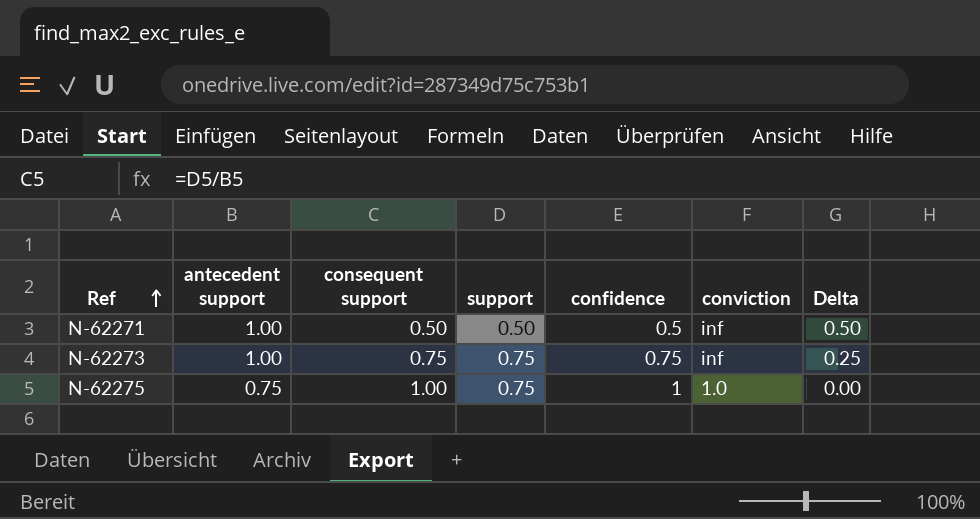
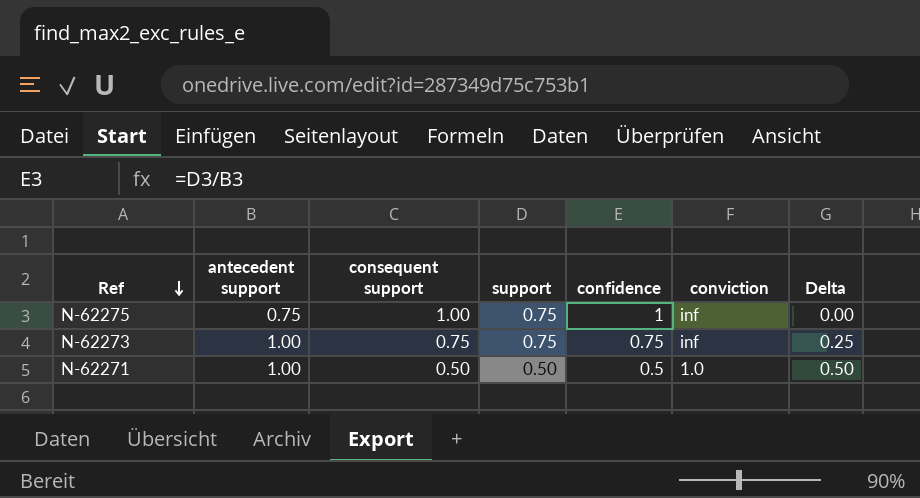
row order: Ref ascending -> Ref descending
N-62275 | conviction: 1.0 -> inf
N-62271 | conviction: inf -> 1.0

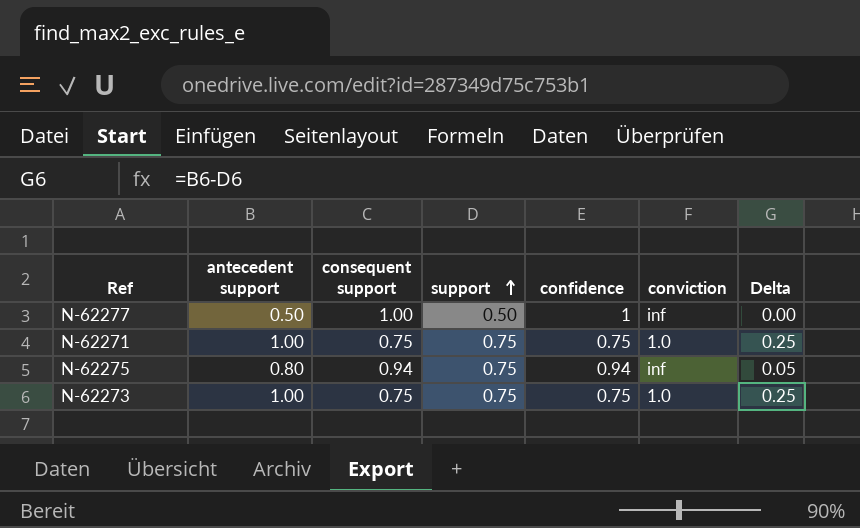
row order: Ref descending -> support ascending
row N-62277: none -> 0.50 | 1.00 | 0.50 | 1 | inf | 0.00
N-62271 | consequent support: 0.50 -> 0.75
N-62271 | support: 0.50 -> 0.75
N-62271 | confidence: 0.5 -> 0.75
N-62271 | Delta: 0.50 -> 0.25
N-62275 | antecedent support: 0.75 -> 0.80
N-62275 | consequent support: 1.00 -> 0.94
N-62275 | confidence: 1 -> 0.94
N-62275 | Delta: 0.00 -> 0.05
N-62273 | conviction: inf -> 1.0

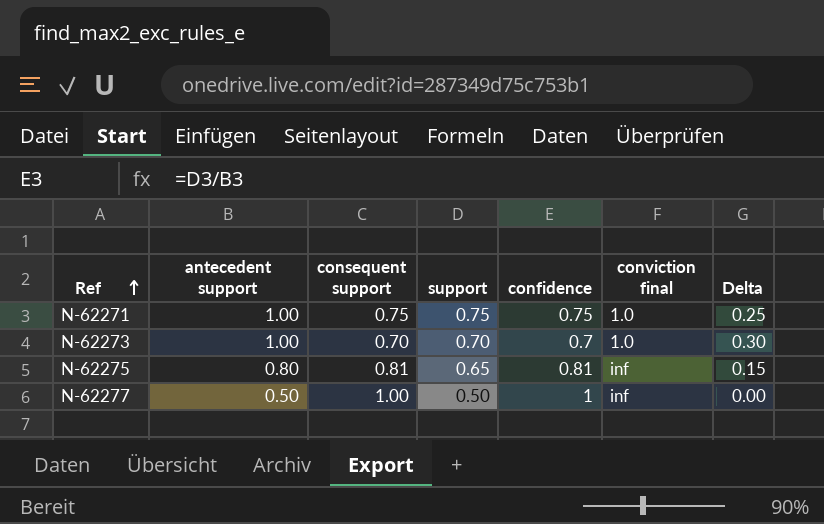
row order: support ascending -> Ref ascending
column name: conviction -> conviction final
N-62273 | consequent support: 0.75 -> 0.70
N-62273 | support: 0.75 -> 0.70
N-62273 | confidence: 0.75 -> 0.7
N-62273 | Delta: 0.25 -> 0.30
N-62275 | consequent support: 0.94 -> 0.81
N-62275 | support: 0.75 -> 0.65
N-62275 | confidence: 0.94 -> 0.81
N-62275 | Delta: 0.05 -> 0.15

